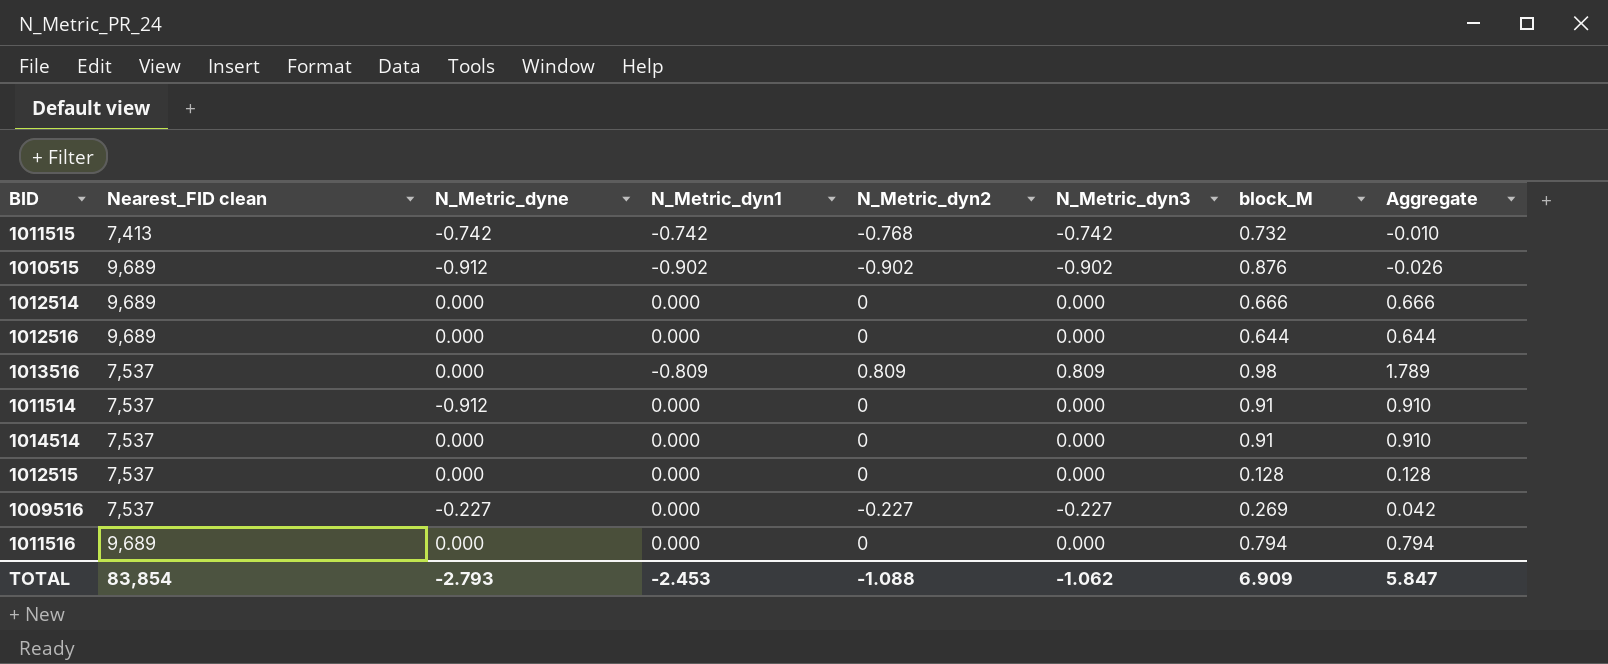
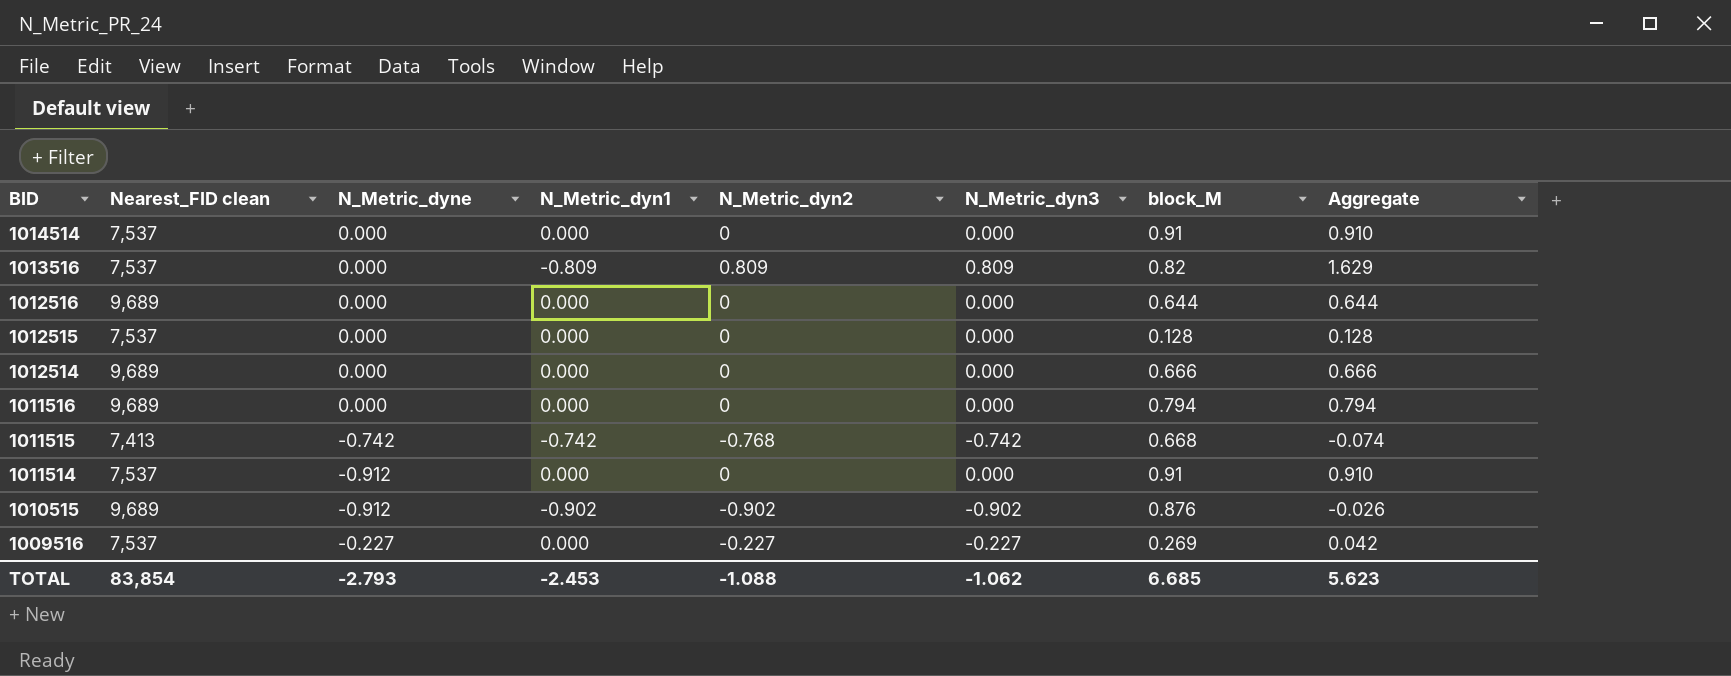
row order: none -> BID descending
1013516 | block_M: 0.98 -> 0.82
1013516 | Aggregate: 1.789 -> 1.629
1011515 | block_M: 0.732 -> 0.668
1011515 | Aggregate: -0.010 -> -0.074
TOTAL | block_M: 6.909 -> 6.685
TOTAL | Aggregate: 5.847 -> 5.623

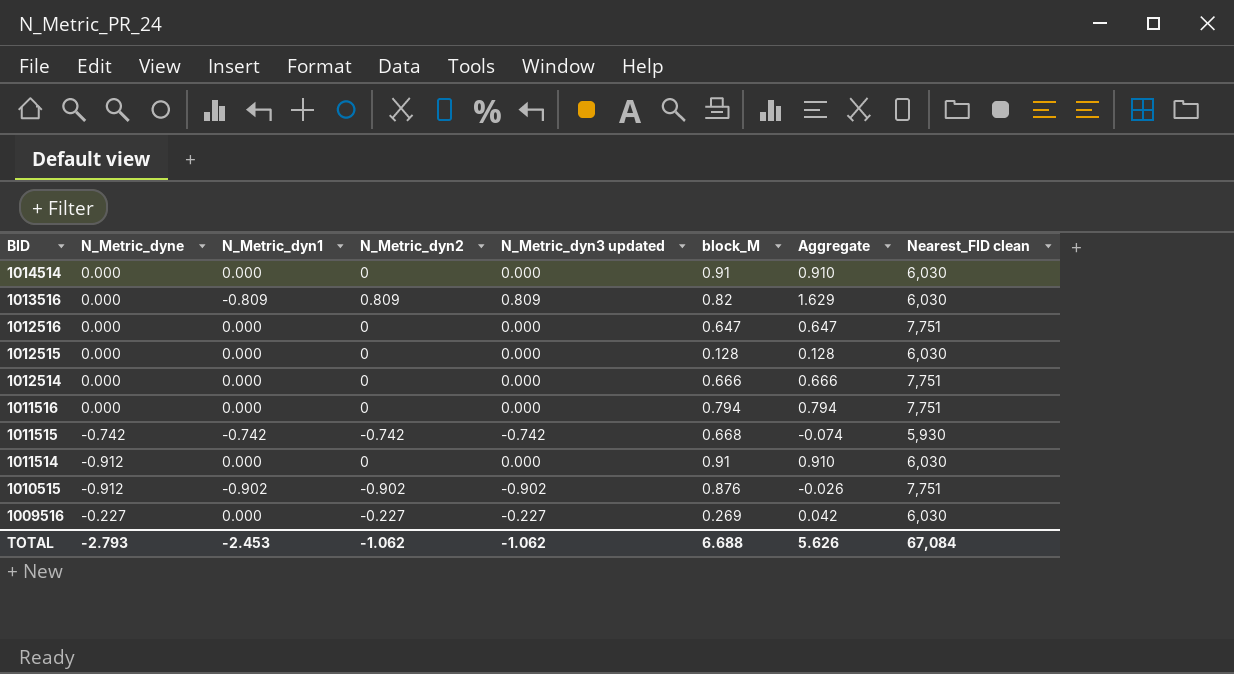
column name: N_Metric_dyn3 -> N_Metric_dyn3 updated
column Nearest_FID clean | position: 2 -> 8
1014514 | Nearest_FID clean: 7,537 -> 6,030
1013516 | Nearest_FID clean: 7,537 -> 6,030
1012516 | block_M: 0.644 -> 0.647
1012516 | Aggregate: 0.644 -> 0.647
1012516 | Nearest_FID clean: 9,689 -> 7,751
1012515 | Nearest_FID clean: 7,537 -> 6,030
1012514 | Nearest_FID clean: 9,689 -> 7,751
1011516 | Nearest_FID clean: 9,689 -> 7,751
1011515 | N_Metric_dyn2: -0.768 -> -0.742
1011515 | Nearest_FID clean: 7,413 -> 5,930
1011514 | Nearest_FID clean: 7,537 -> 6,030
1010515 | Nearest_FID clean: 9,689 -> 7,751
1009516 | Nearest_FID clean: 7,537 -> 6,030
TOTAL | N_Metric_dyn2: -1.088 -> -1.062
TOTAL | block_M: 6.685 -> 6.688
TOTAL | Aggregate: 5.623 -> 5.626
TOTAL | Nearest_FID clean: 83,854 -> 67,084

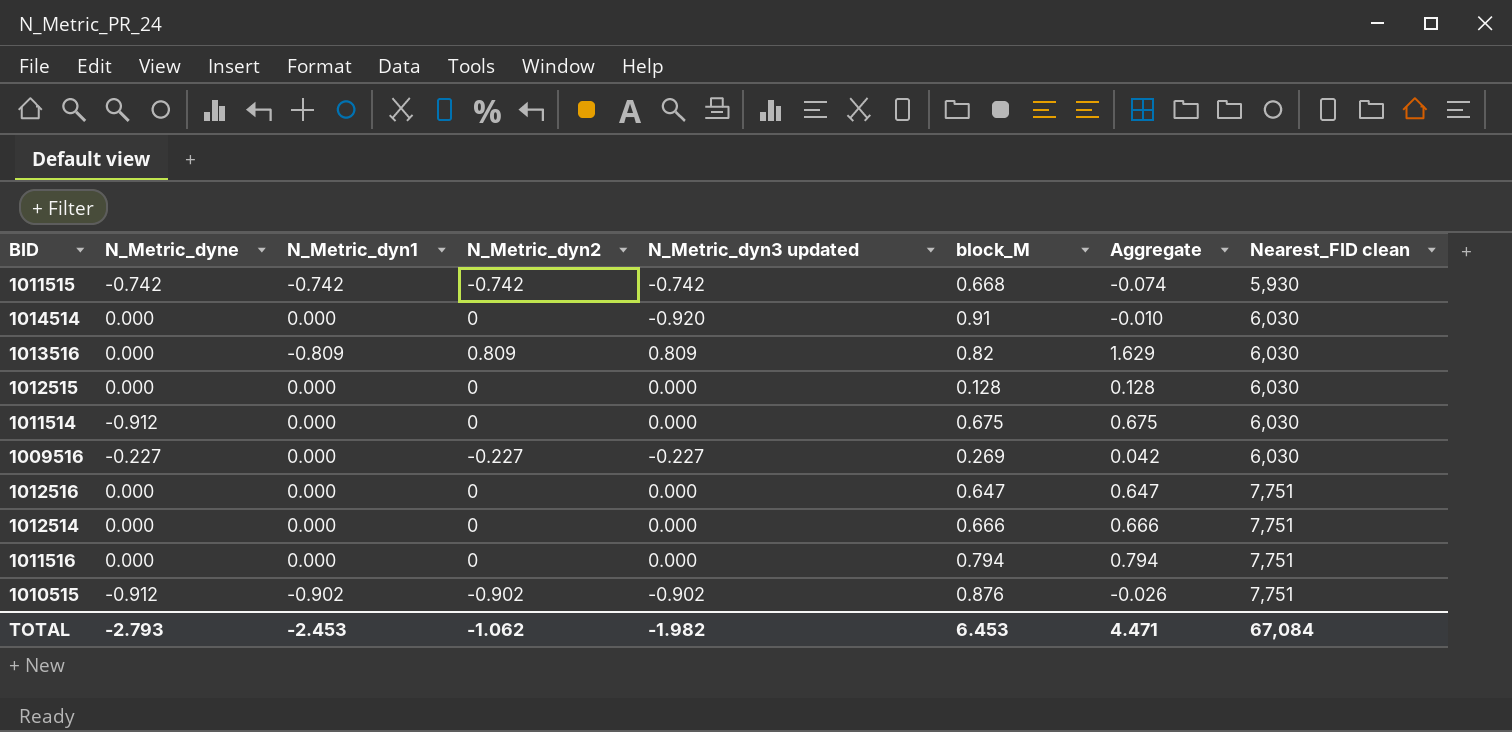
row order: BID descending -> Nearest_FID clean ascending
1014514 | N_Metric_dyn3 updated: 0.000 -> -0.920
1014514 | Aggregate: 0.910 -> -0.010
1011514 | block_M: 0.91 -> 0.675
1011514 | Aggregate: 0.910 -> 0.675
TOTAL | N_Metric_dyn3 updated: -1.062 -> -1.982
TOTAL | block_M: 6.688 -> 6.453
TOTAL | Aggregate: 5.626 -> 4.471

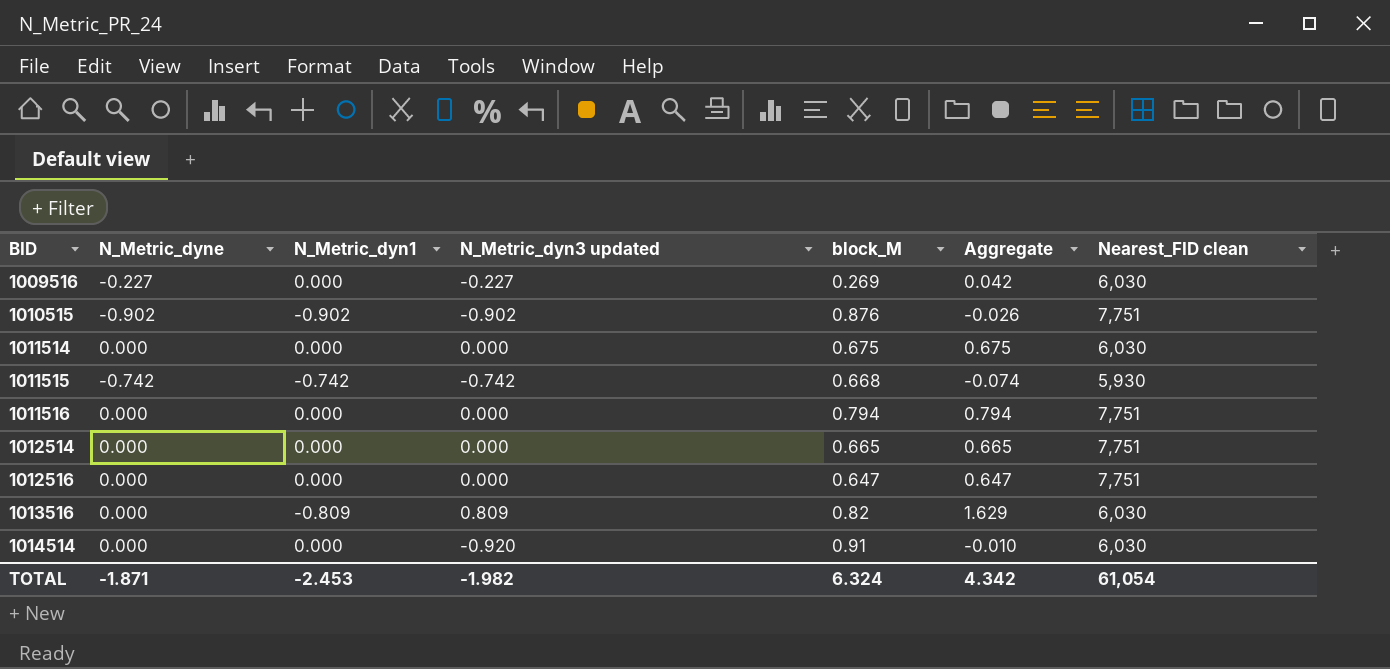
row order: Nearest_FID clean ascending -> BID ascending
column N_Metric_dyn2 | position: 4 -> none
row 1012515: 0.000 | 0.000 | 0 | 0.000 | 0.128 | 0.128 | 6,030 -> none
1010515 | N_Metric_dyne: -0.912 -> -0.902
1011514 | N_Metric_dyne: -0.912 -> 0.000
1012514 | block_M: 0.666 -> 0.665
1012514 | Aggregate: 0.666 -> 0.665
TOTAL | N_Metric_dyne: -2.793 -> -1.871
TOTAL | block_M: 6.453 -> 6.324
TOTAL | Aggregate: 4.471 -> 4.342
TOTAL | Nearest_FID clean: 67,084 -> 61,054

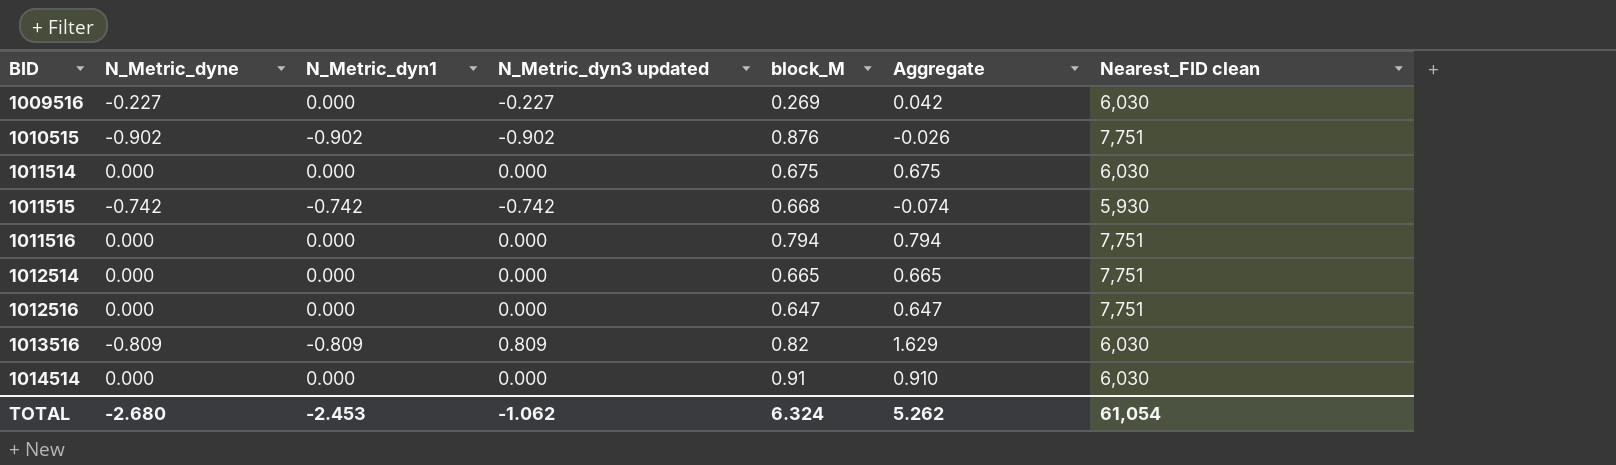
1013516 | N_Metric_dyne: 0.000 -> -0.809
1014514 | N_Metric_dyn3 updated: -0.920 -> 0.000
1014514 | Aggregate: -0.010 -> 0.910
TOTAL | N_Metric_dyne: -1.871 -> -2.680
TOTAL | N_Metric_dyn3 updated: -1.982 -> -1.062
TOTAL | Aggregate: 4.342 -> 5.262

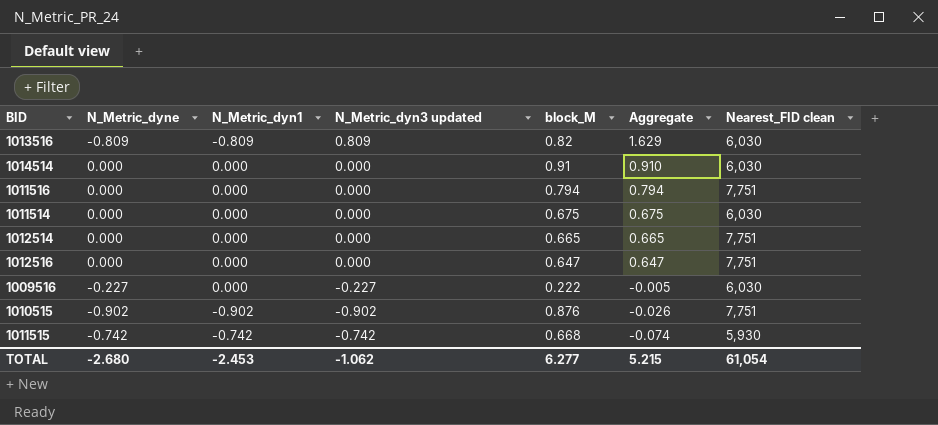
row order: BID ascending -> Aggregate descending
1009516 | block_M: 0.269 -> 0.222
1009516 | Aggregate: 0.042 -> -0.005
TOTAL | block_M: 6.324 -> 6.277
TOTAL | Aggregate: 5.262 -> 5.215

